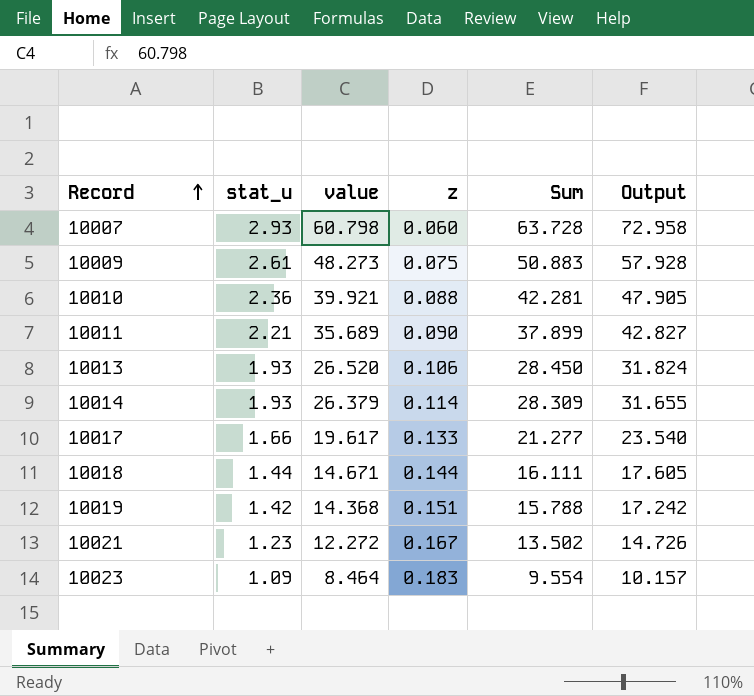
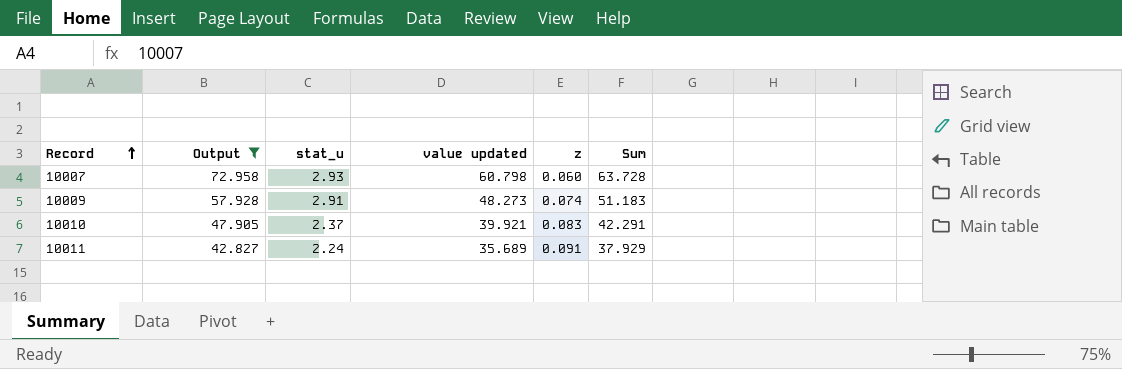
filter: none -> Output >= 42.827
column Output | position: 6 -> 2
column name: value -> value updated
10009 | stat_u: 2.61 -> 2.91
10009 | z: 0.075 -> 0.074
10009 | Sum: 50.883 -> 51.183
10010 | stat_u: 2.36 -> 2.37
10010 | z: 0.088 -> 0.083
10010 | Sum: 42.281 -> 42.291
10011 | stat_u: 2.21 -> 2.24
10011 | z: 0.090 -> 0.091
10011 | Sum: 37.899 -> 37.929

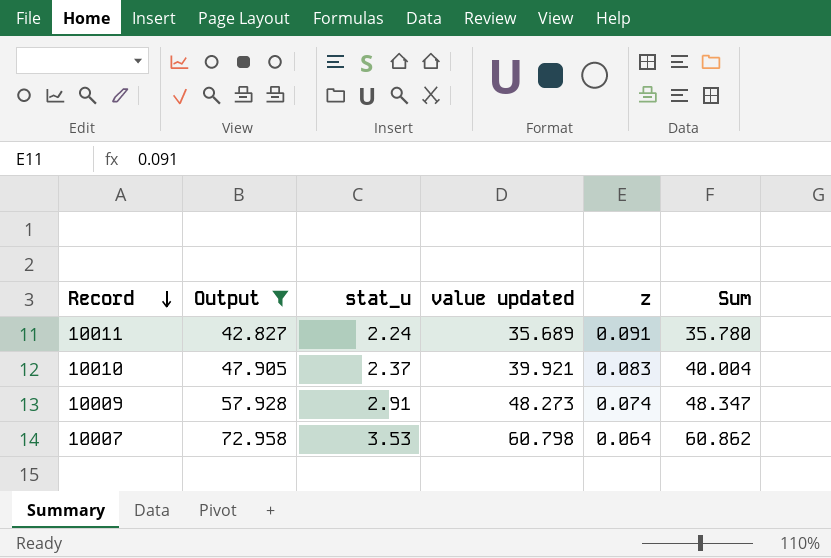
row order: Record ascending -> Record descending
column Sum | formula: [stat_u] + [value updated] -> [value updated] + [z]
10007 | stat_u: 2.93 -> 3.53
10007 | z: 0.060 -> 0.064

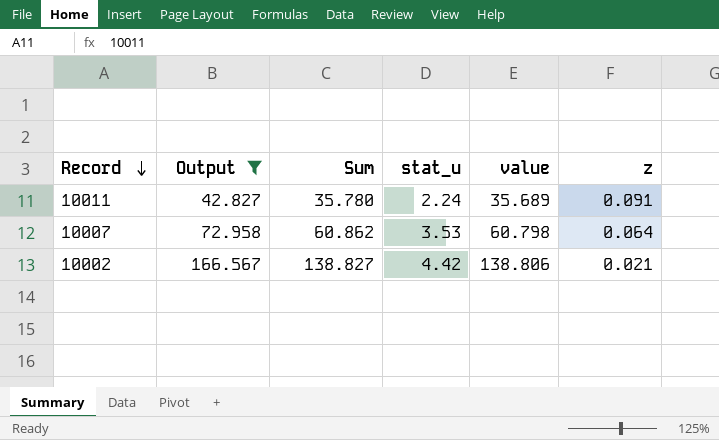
column Sum | position: 6 -> 3
column name: value updated -> value
row 10010: 47.905 | 2.37 | 39.921 | 0.083 | 40.004 -> none
row 10009: 57.928 | 2.91 | 48.273 | 0.074 | 48.347 -> none
row 10002: none -> 166.567 | 138.827 | 4.42 | 138.806 | 0.021

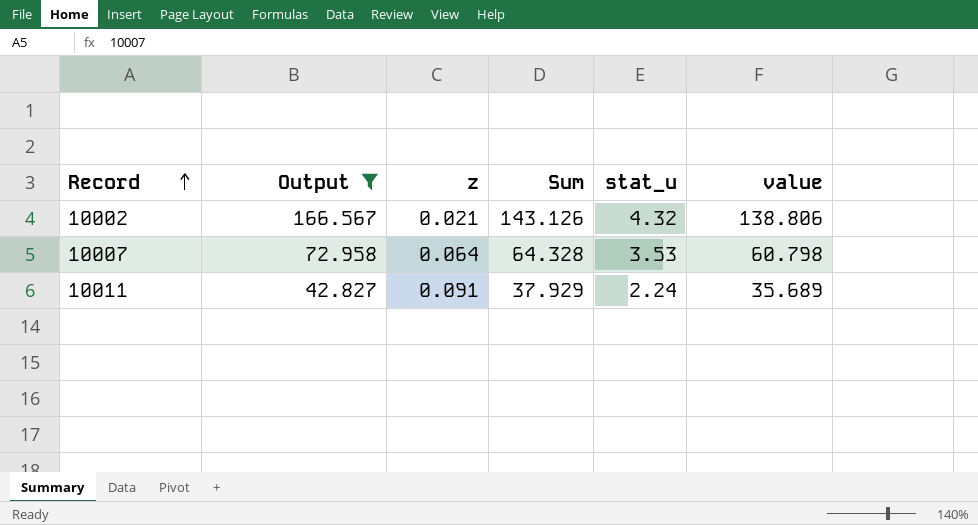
row order: Record descending -> Record ascending
column z | position: 6 -> 3
column Sum | formula: [value] + [z] -> [stat_u] + [value]
10002 | stat_u: 4.42 -> 4.32

